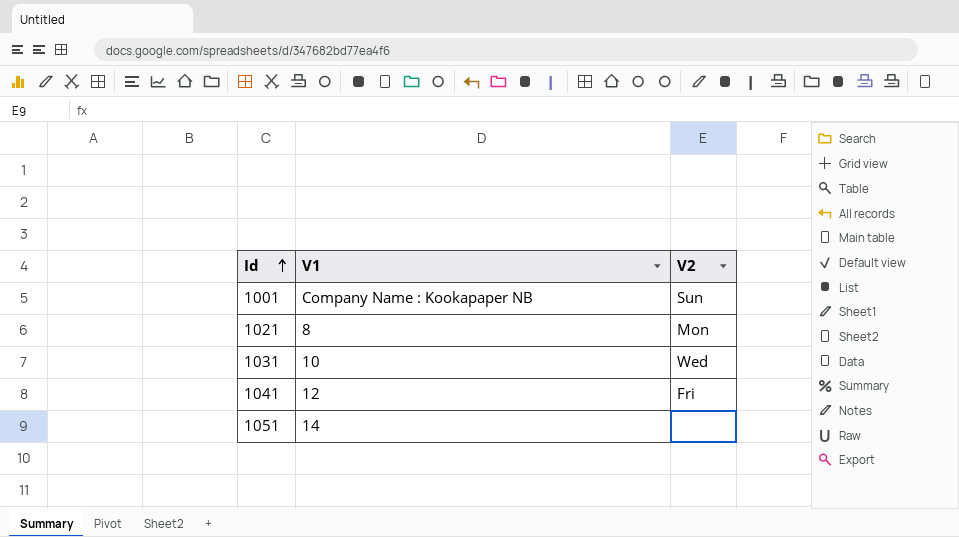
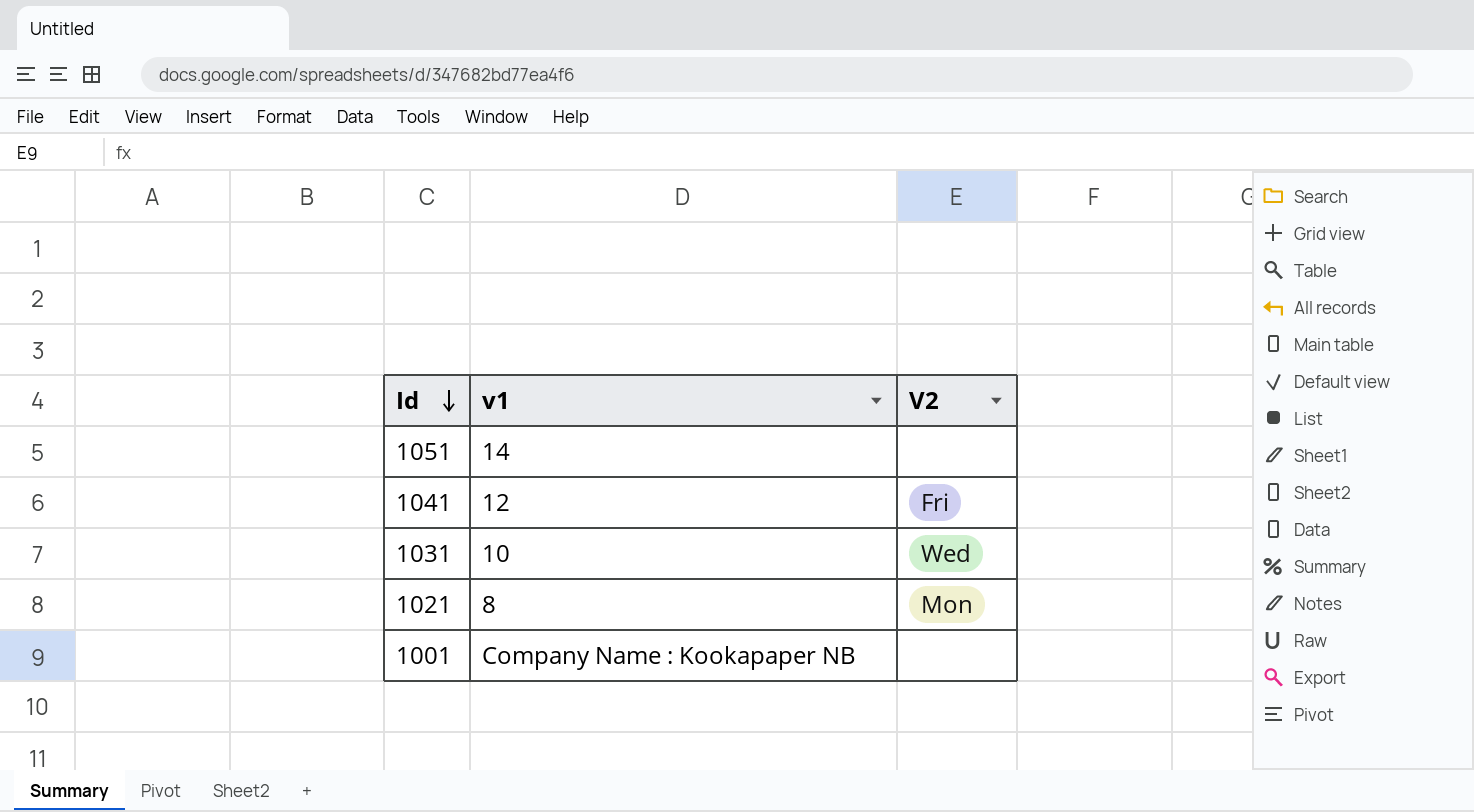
row order: Id ascending -> Id descending
column name: V1 -> v1
1001 | V2: Sun -> none

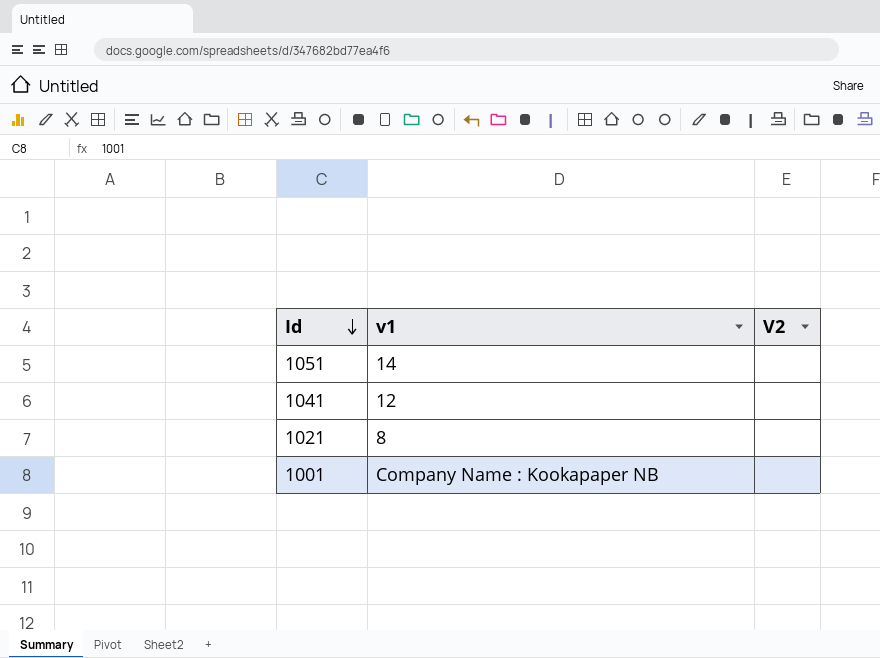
row 1031: 10 | Wed -> none
1041 | V2: Fri -> none
1021 | V2: Mon -> none

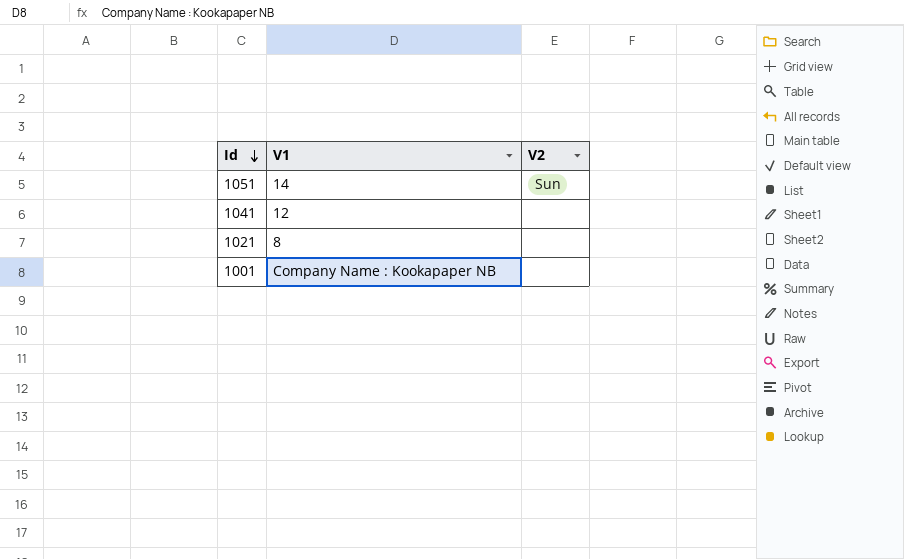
column name: v1 -> V1
1051 | V2: none -> Sun

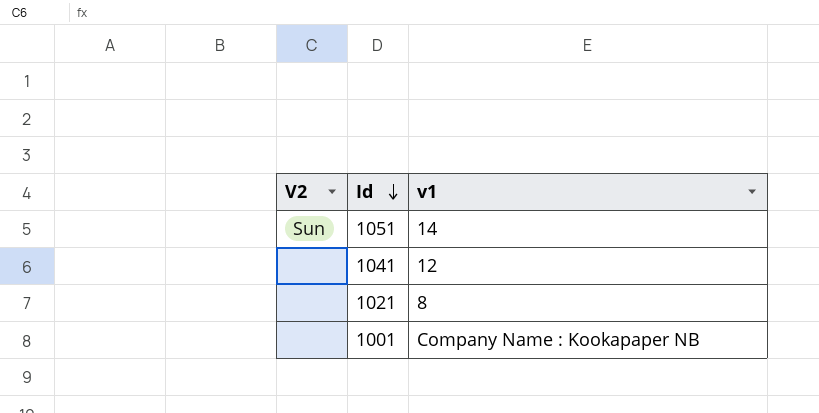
column V2 | position: 3 -> 1
column name: V1 -> v1

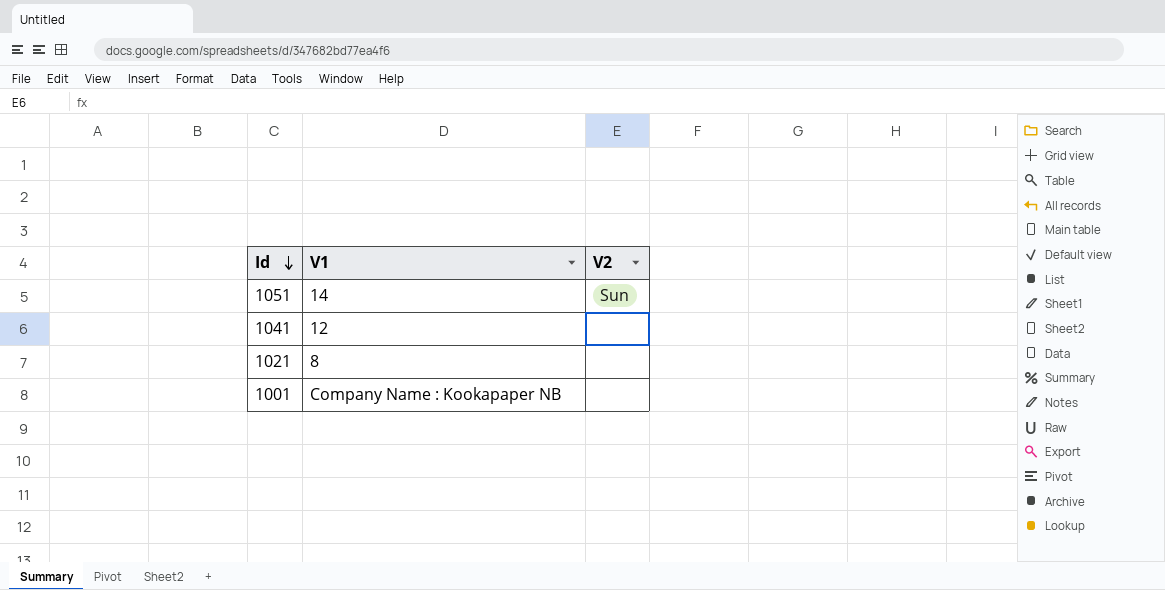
column name: v1 -> V1
column V2 | position: 1 -> 3

